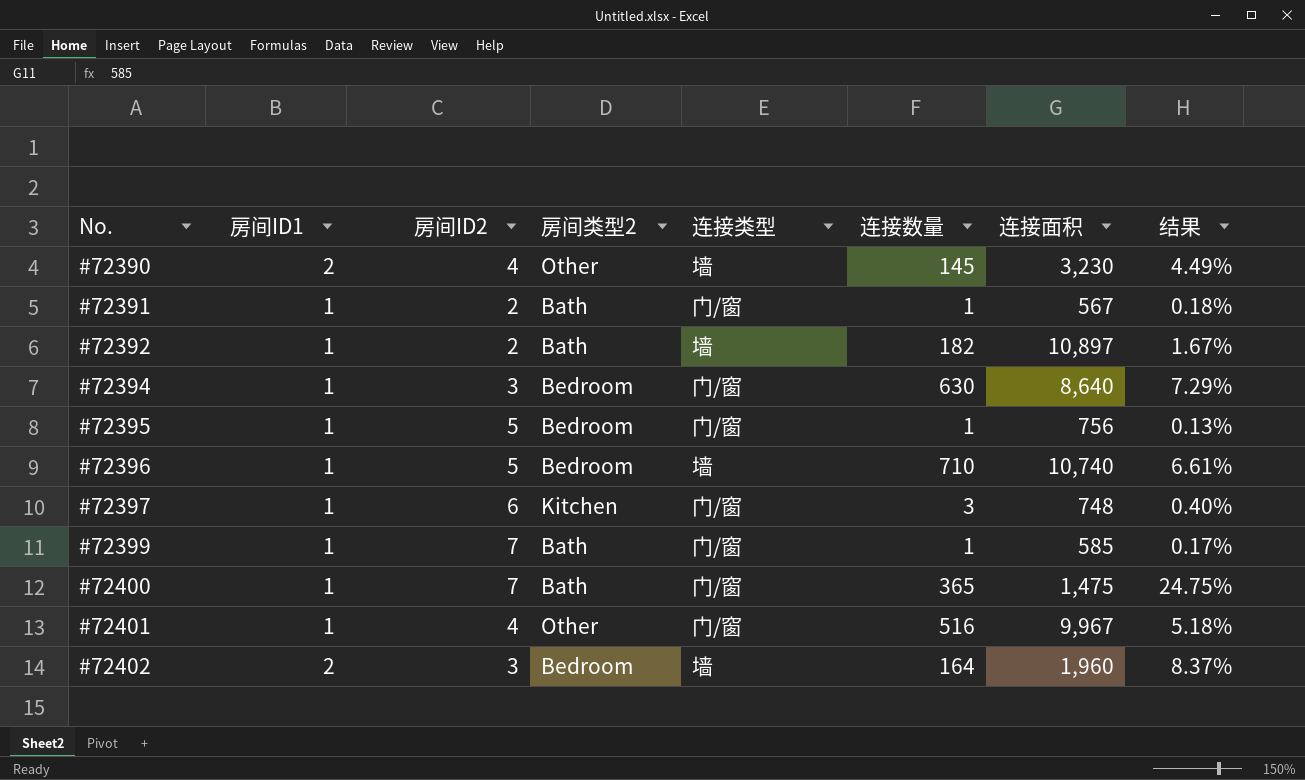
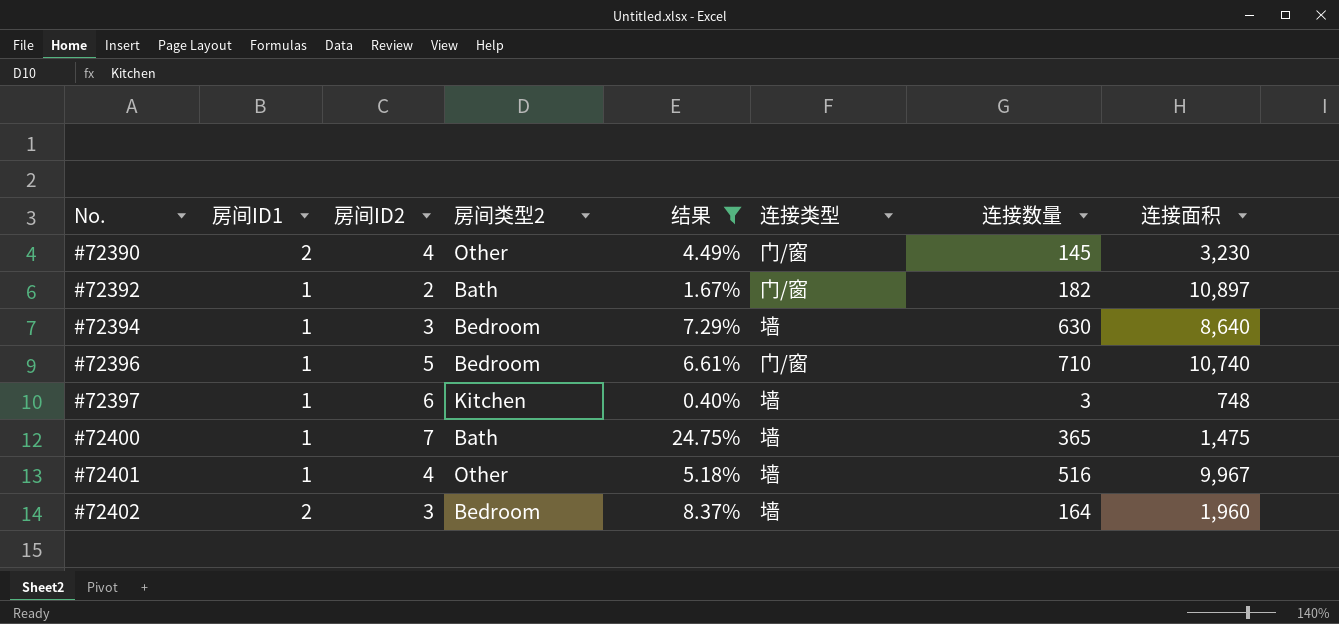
filter: none -> 结果 >= 0.40%
column 结果 | position: 8 -> 5
#72390 | 连接类型: 墙 -> 门/窗
#72392 | 连接类型: 墙 -> 门/窗
#72394 | 连接类型: 门/窗 -> 墙
#72396 | 连接类型: 墙 -> 门/窗
#72397 | 连接类型: 门/窗 -> 墙
#72400 | 连接类型: 门/窗 -> 墙
#72401 | 连接类型: 门/窗 -> 墙

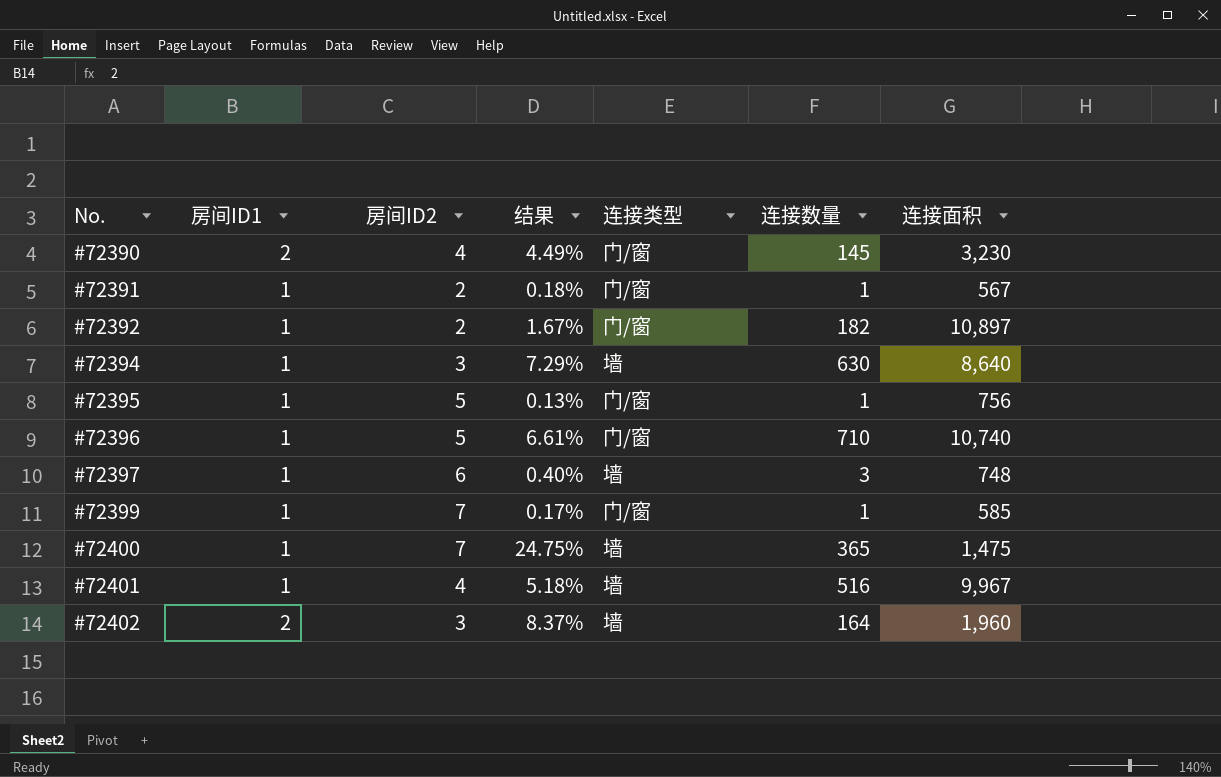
filter: 结果 >= 0.40% -> none
column 房间类型2 | position: 4 -> none

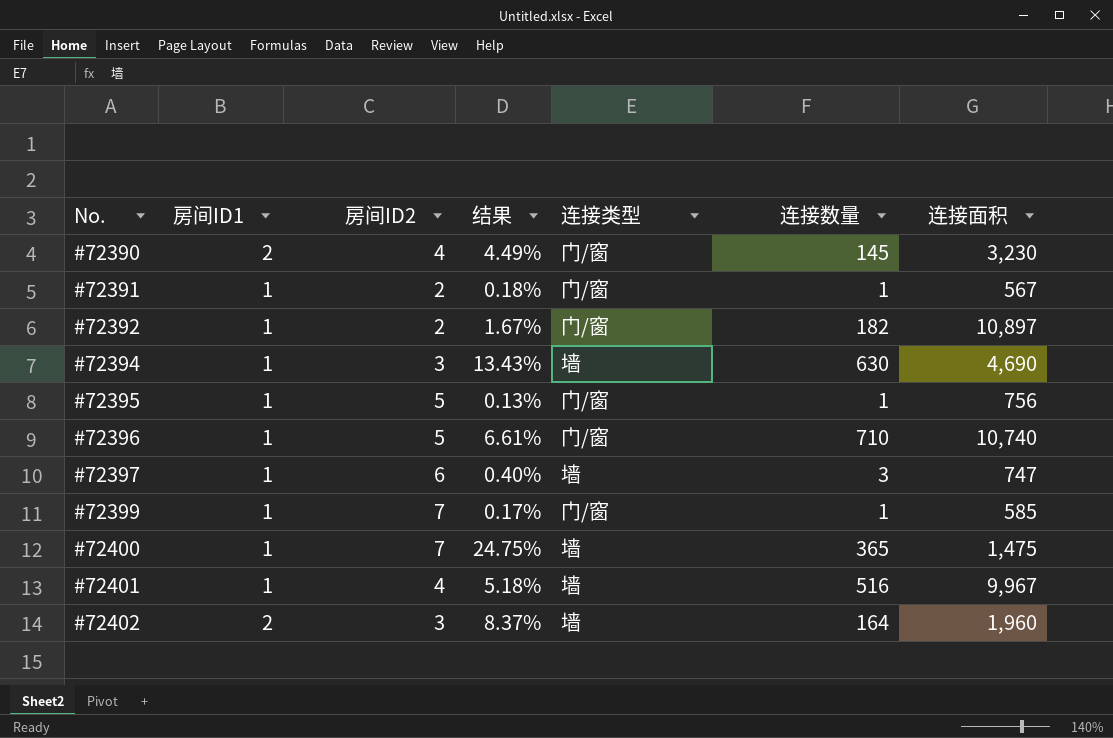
#72394 | 结果: 7.29% -> 13.43%
#72394 | 连接面积: 8,640 -> 4,690
#72397 | 连接面积: 748 -> 747

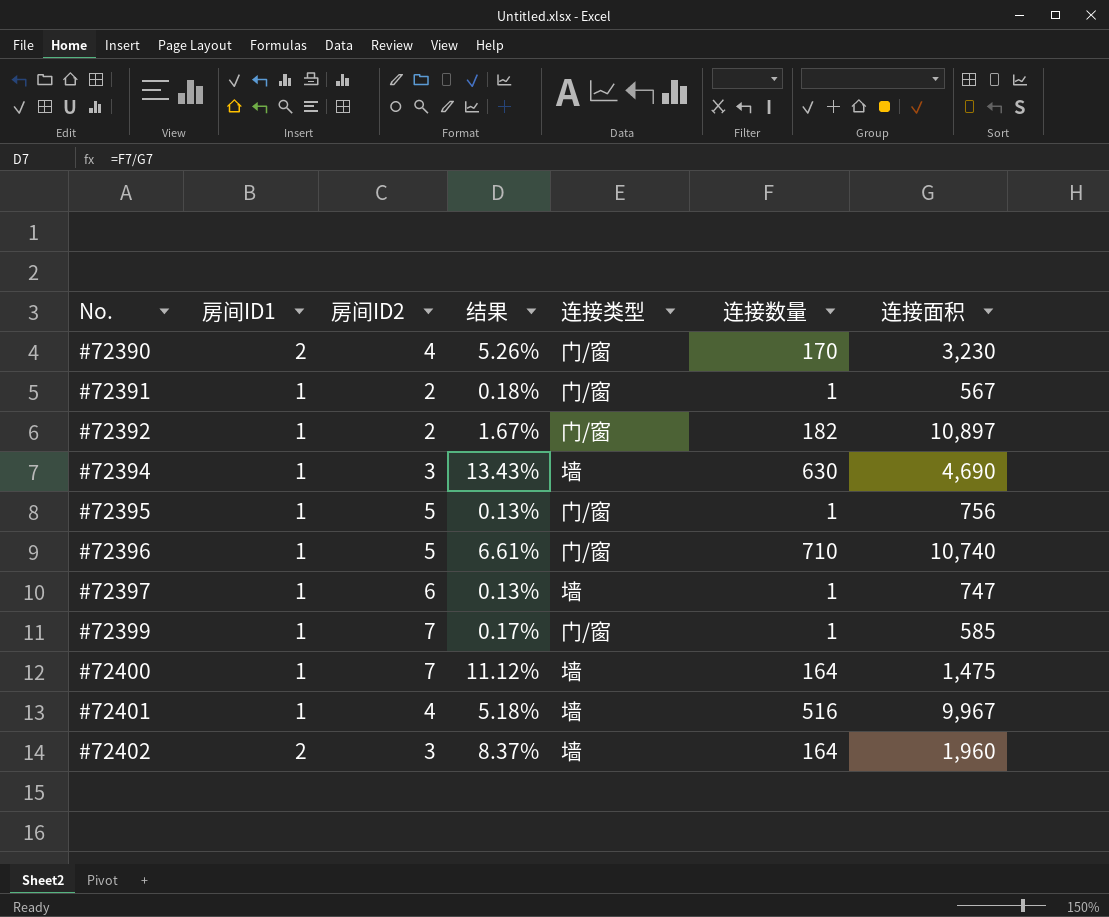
#72390 | 结果: 4.49% -> 5.26%
#72390 | 连接数量: 145 -> 170
#72397 | 结果: 0.40% -> 0.13%
#72397 | 连接数量: 3 -> 1
#72400 | 结果: 24.75% -> 11.12%
#72400 | 连接数量: 365 -> 164

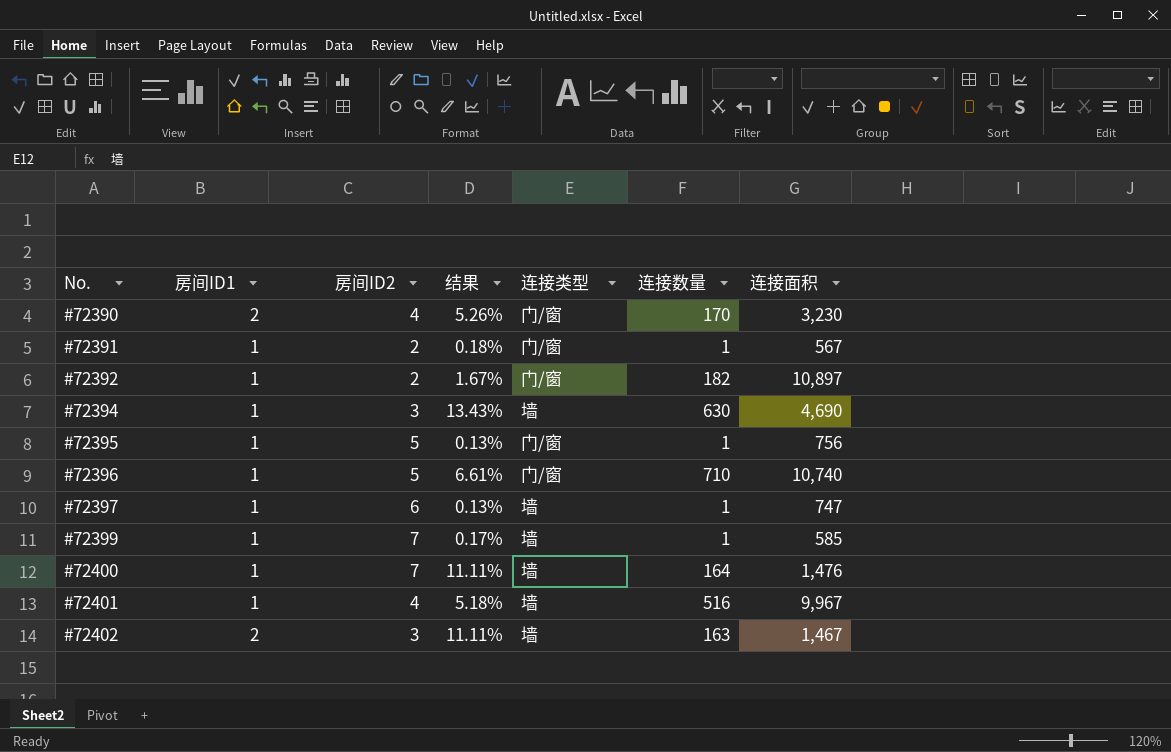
#72399 | 连接类型: 门/窗 -> 墙
#72400 | 结果: 11.12% -> 11.11%
#72400 | 连接面积: 1,475 -> 1,476
#72402 | 结果: 8.37% -> 11.11%
#72402 | 连接数量: 164 -> 163
#72402 | 连接面积: 1,960 -> 1,467

